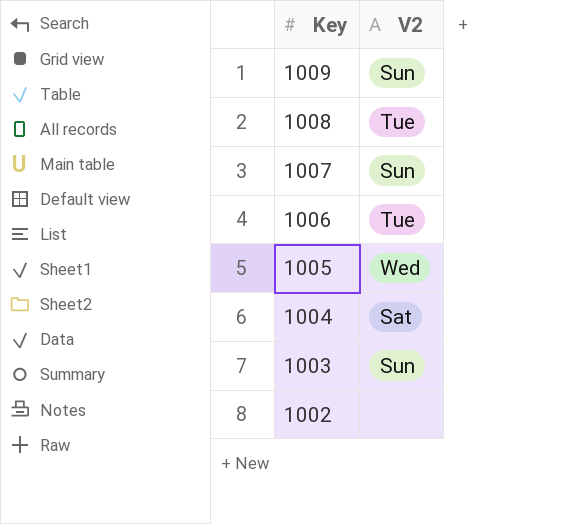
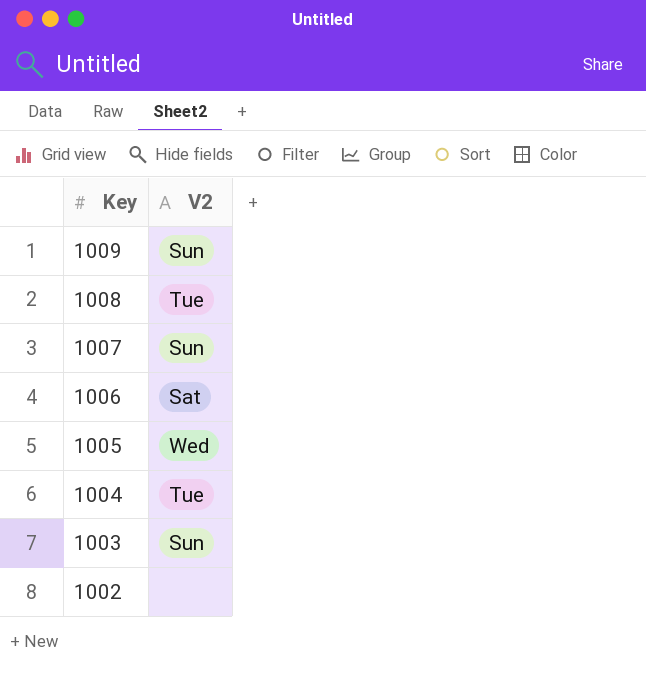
1006 | V2: Tue -> Sat
1004 | V2: Sat -> Tue

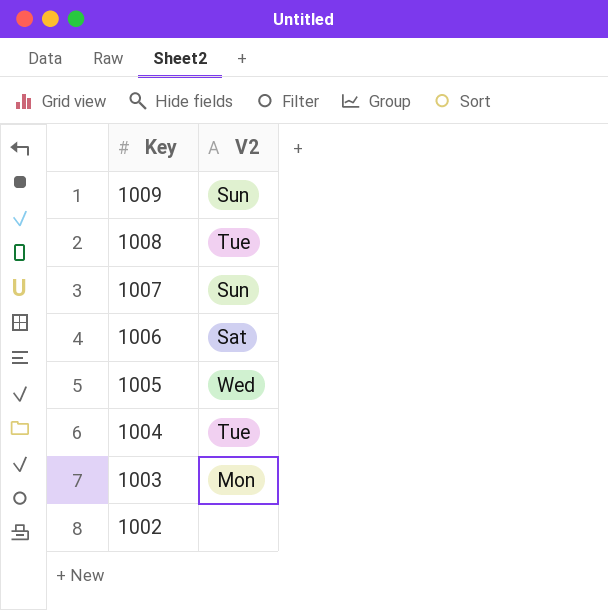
1003 | V2: Sun -> Mon

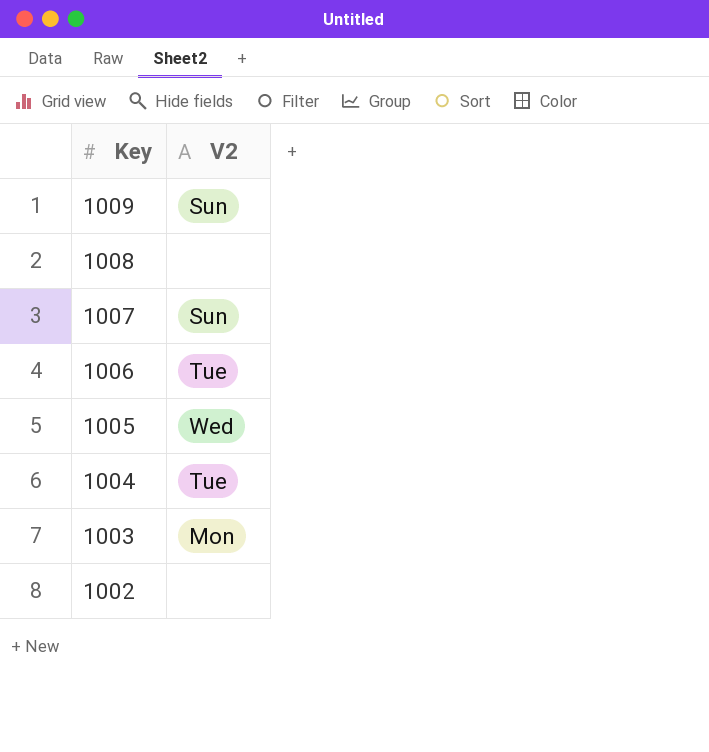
1008 | V2: Tue -> none
1006 | V2: Sat -> Tue

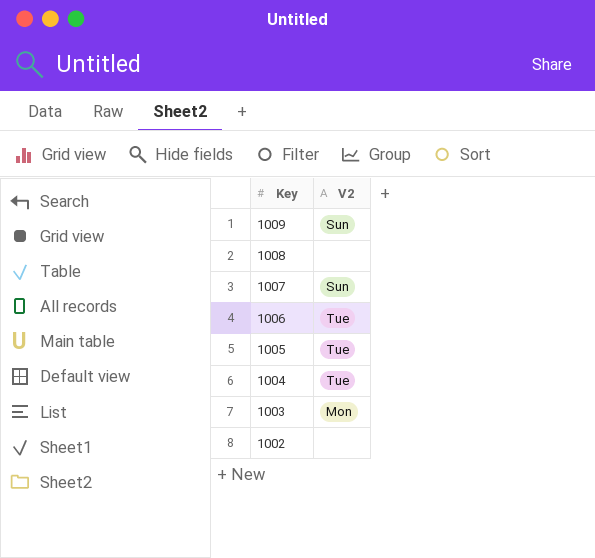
1005 | V2: Wed -> Tue

